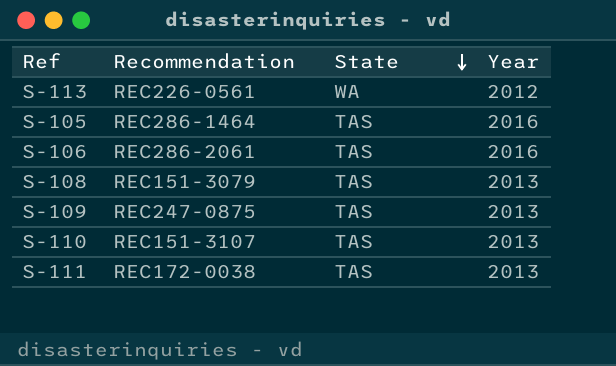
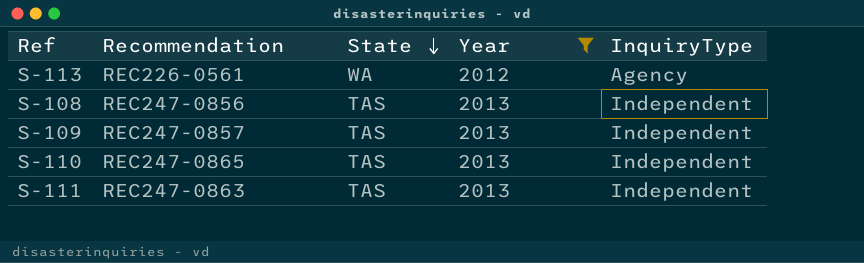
filter: none -> Year != 2016
column InquiryType | position: none -> 5
S-108 | Recommendation: REC151-3079 -> REC247-0856
S-109 | Recommendation: REC247-0875 -> REC247-0857
S-110 | Recommendation: REC151-3107 -> REC247-0865
S-111 | Recommendation: REC172-0038 -> REC247-0863

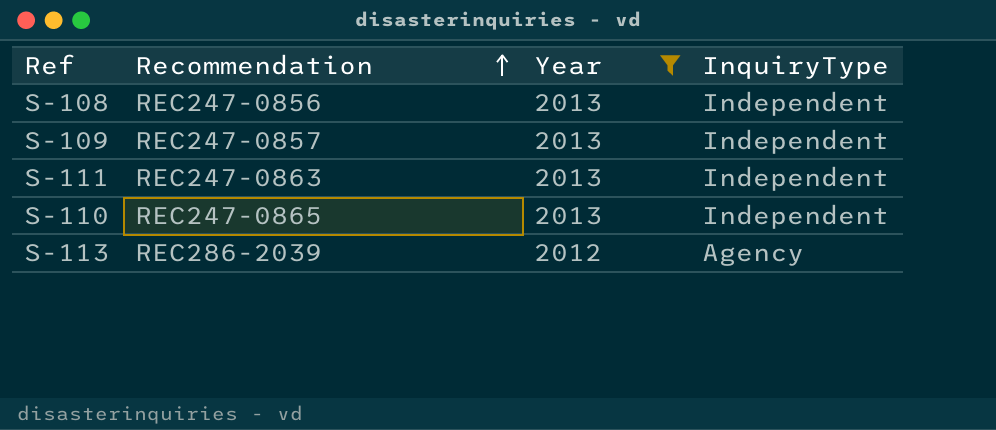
row order: State descending -> Recommendation ascending
column State | position: 3 -> none
S-113 | Recommendation: REC226-0561 -> REC286-2039

